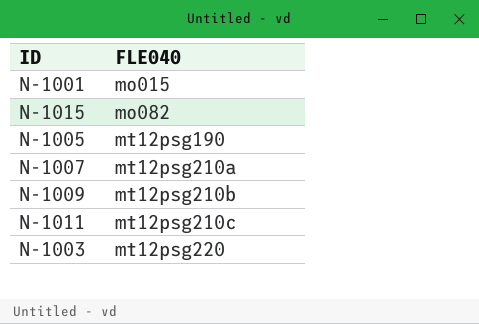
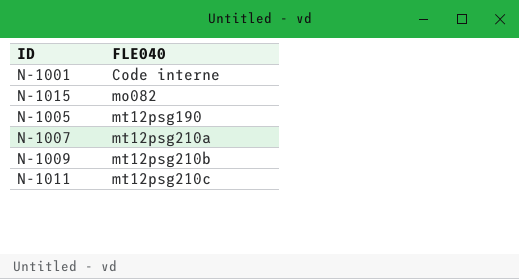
row N-1003: mt12psg220 -> none
N-1001 | FLE040: mo015 -> Code interne

